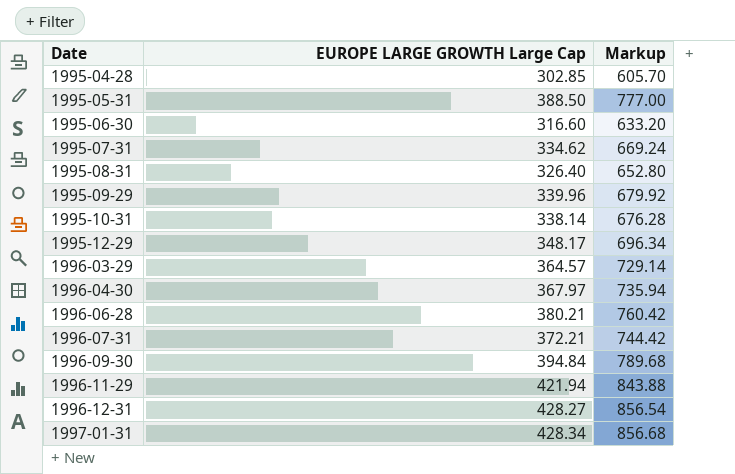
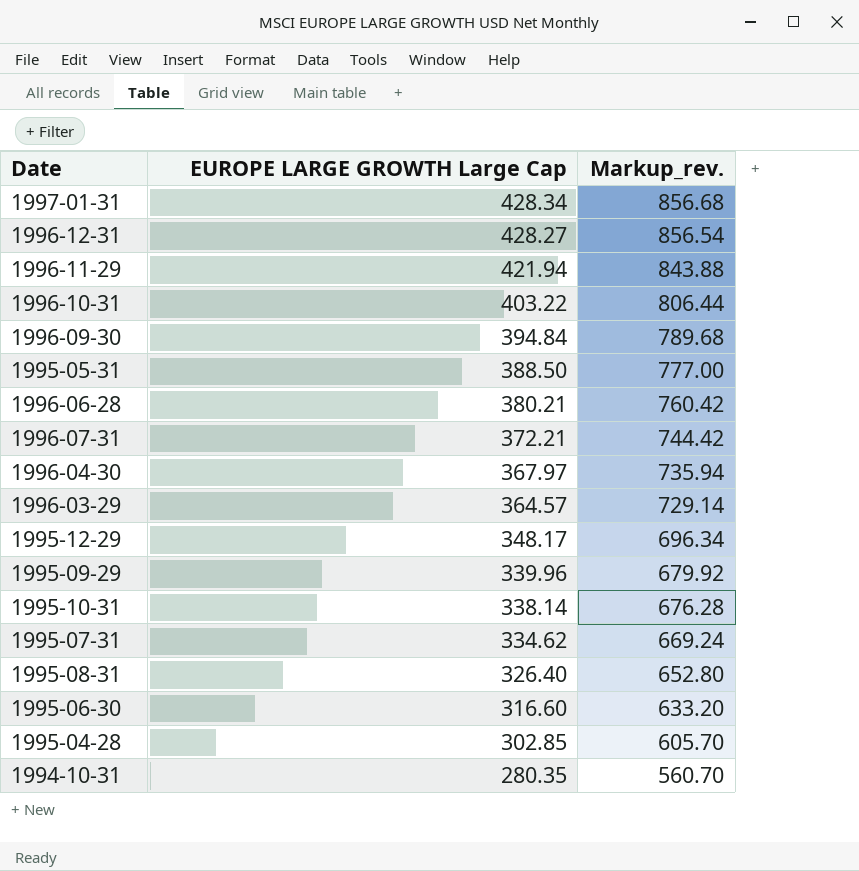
row order: Date ascending -> EUROPE LARGE GROWTH Large Cap descending
column name: Markup -> Markup_rev.
row 1996-10-31: none -> 403.22 | 806.44
row 1994-10-31: none -> 280.35 | 560.70

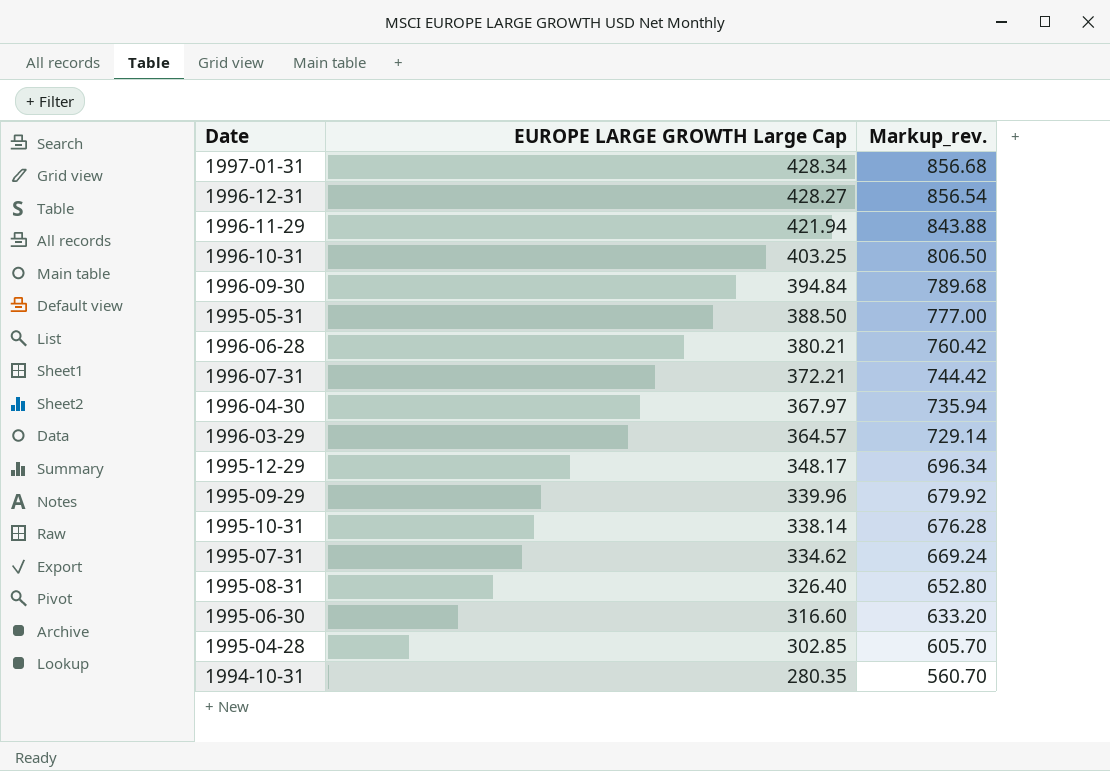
1996-10-31 | EUROPE LARGE GROWTH Large Cap: 403.22 -> 403.25
1996-10-31 | Markup_rev.: 806.44 -> 806.50

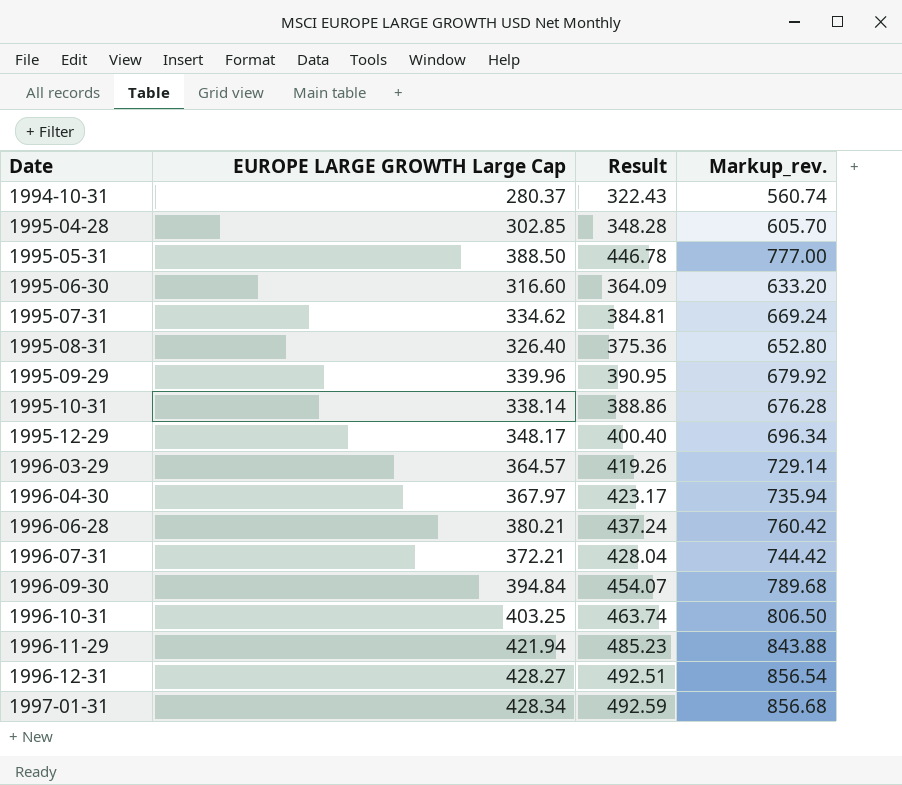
row order: EUROPE LARGE GROWTH Large Cap descending -> Date ascending
column Result | formula: none -> [EUROPE LARGE GROWTH Large Cap] * 1.15
1994-10-31 | EUROPE LARGE GROWTH Large Cap: 280.35 -> 280.37
1994-10-31 | Markup_rev.: 560.70 -> 560.74

